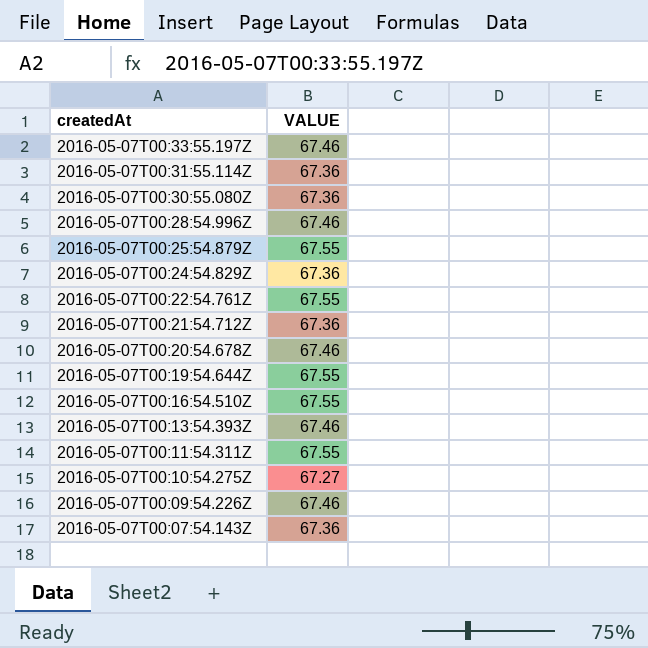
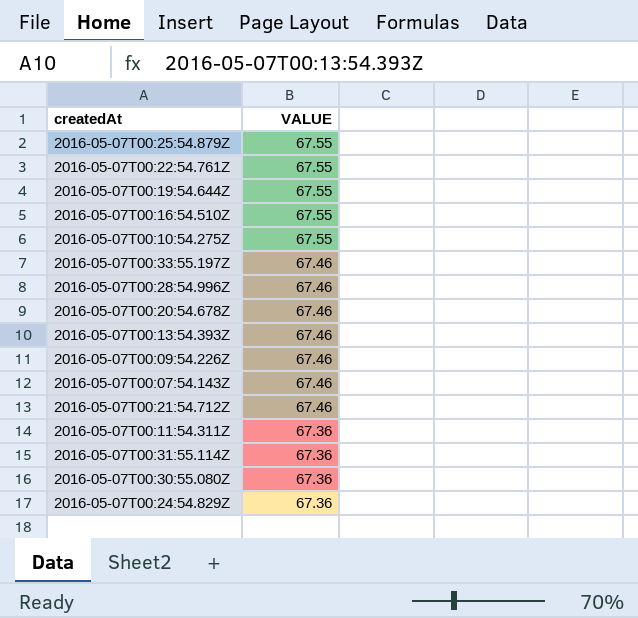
row order: createdAt descending -> VALUE descending
2016-05-07T00:10:54.275Z | VALUE: 67.27 -> 67.55
2016-05-07T00:07:54.143Z | VALUE: 67.36 -> 67.46
2016-05-07T00:21:54.712Z | VALUE: 67.36 -> 67.46
2016-05-07T00:11:54.311Z | VALUE: 67.55 -> 67.36

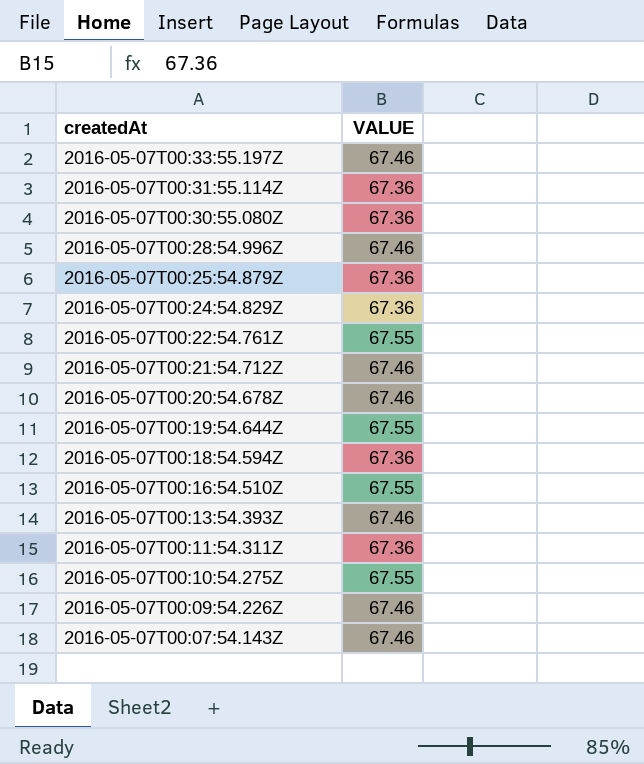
row order: VALUE descending -> createdAt descending
2016-05-07T00:25:54.879Z | VALUE: 67.55 -> 67.36
row 2016-05-07T00:18:54.594Z: none -> 67.36

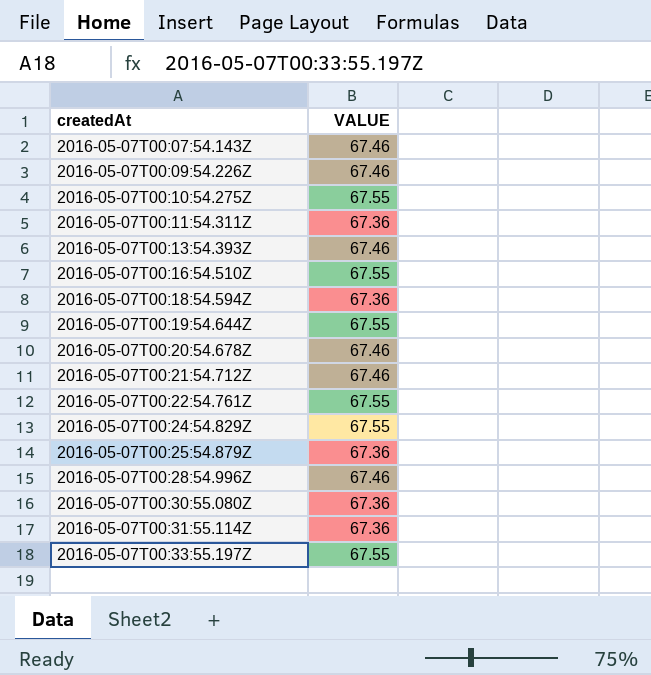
row order: createdAt descending -> createdAt ascending
2016-05-07T00:24:54.829Z | VALUE: 67.36 -> 67.55
2016-05-07T00:33:55.197Z | VALUE: 67.46 -> 67.55

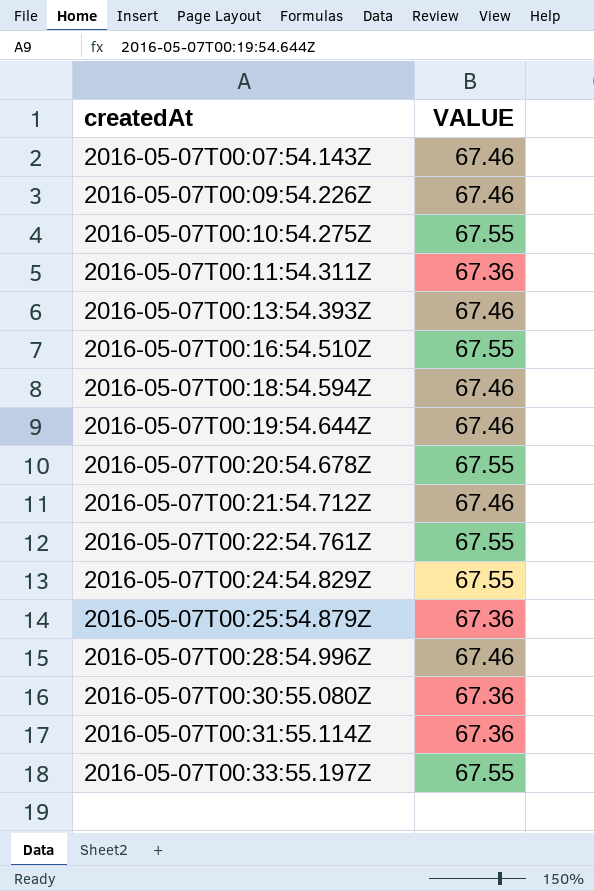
2016-05-07T00:18:54.594Z | VALUE: 67.36 -> 67.46
2016-05-07T00:19:54.644Z | VALUE: 67.55 -> 67.46
2016-05-07T00:20:54.678Z | VALUE: 67.46 -> 67.55

